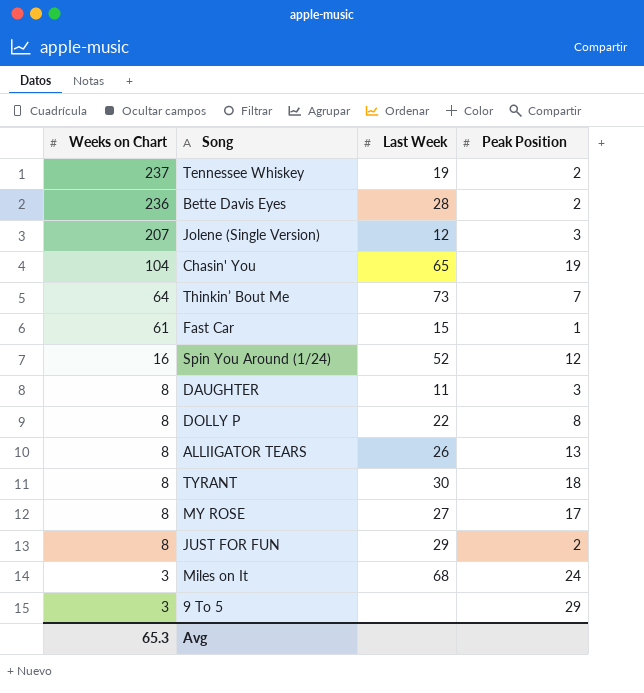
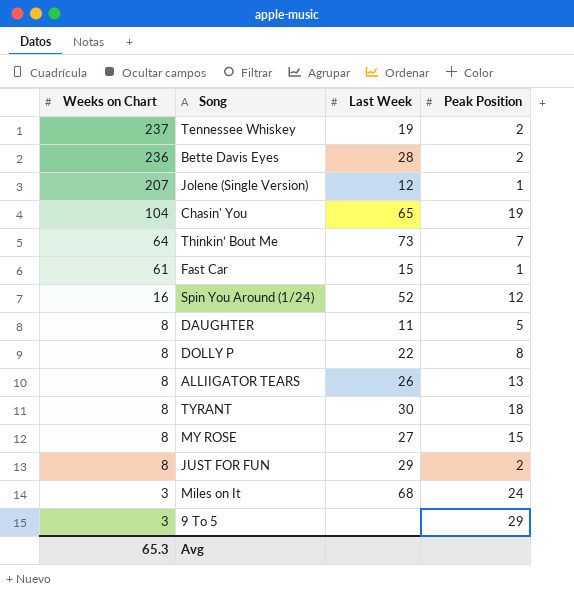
Jolene (Single Version) | Peak Position: 3 -> 1
DAUGHTER | Peak Position: 3 -> 5
MY ROSE | Peak Position: 17 -> 15

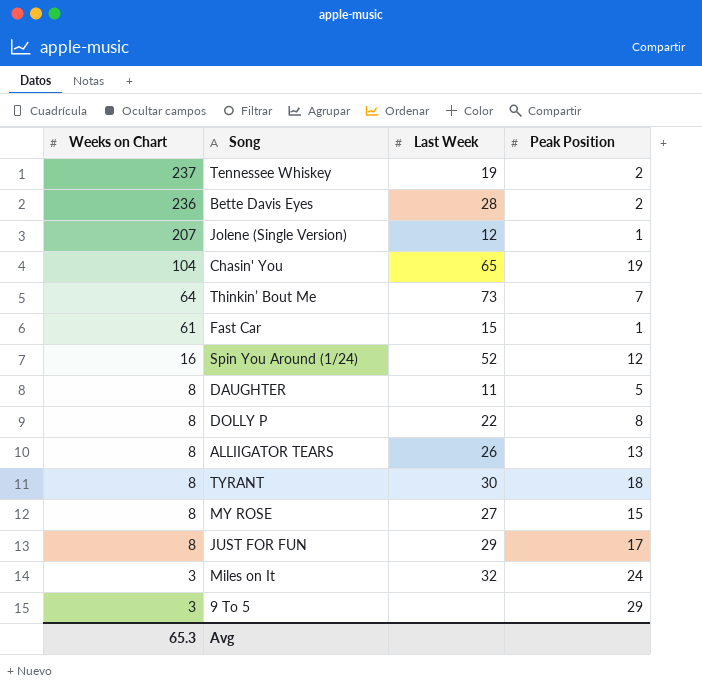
JUST FOR FUN | Peak Position: 2 -> 17
Miles on It | Last Week: 68 -> 32

